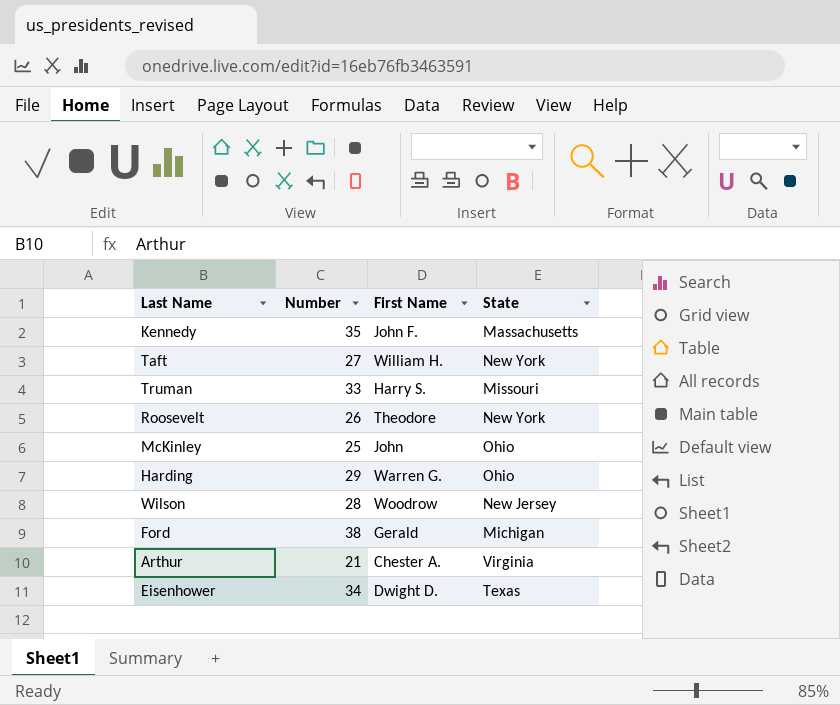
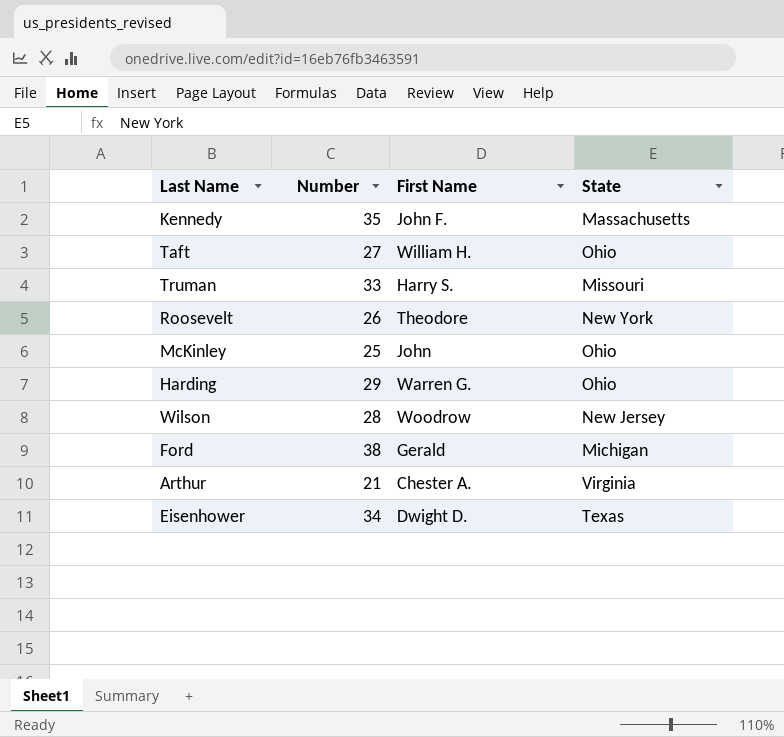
Taft | State: New York -> Ohio

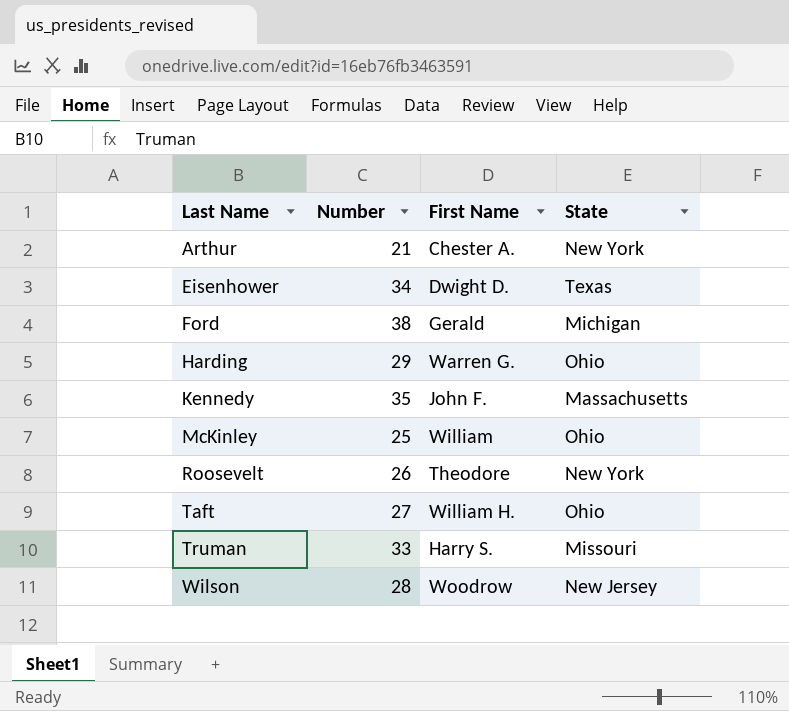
row order: none -> Last Name ascending
Arthur | State: Virginia -> New York
McKinley | First Name: John -> William

